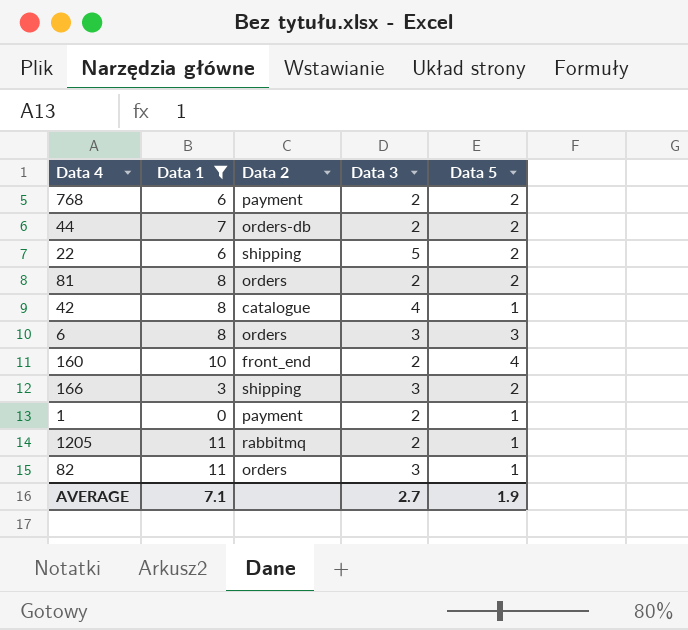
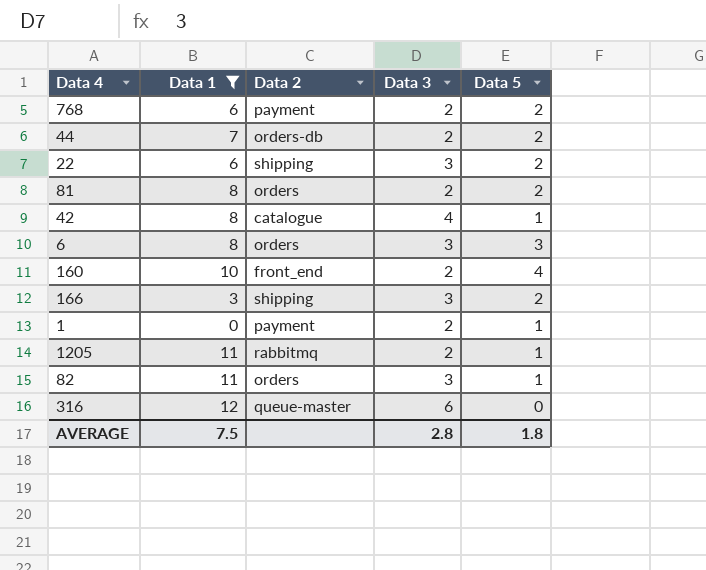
22 | Data 3: 5 -> 3
row 316: none -> 12 | queue-master | 6 | 0
AVERAGE | Data 1: 7.1 -> 7.5
AVERAGE | Data 3: 2.7 -> 2.8
AVERAGE | Data 5: 1.9 -> 1.8

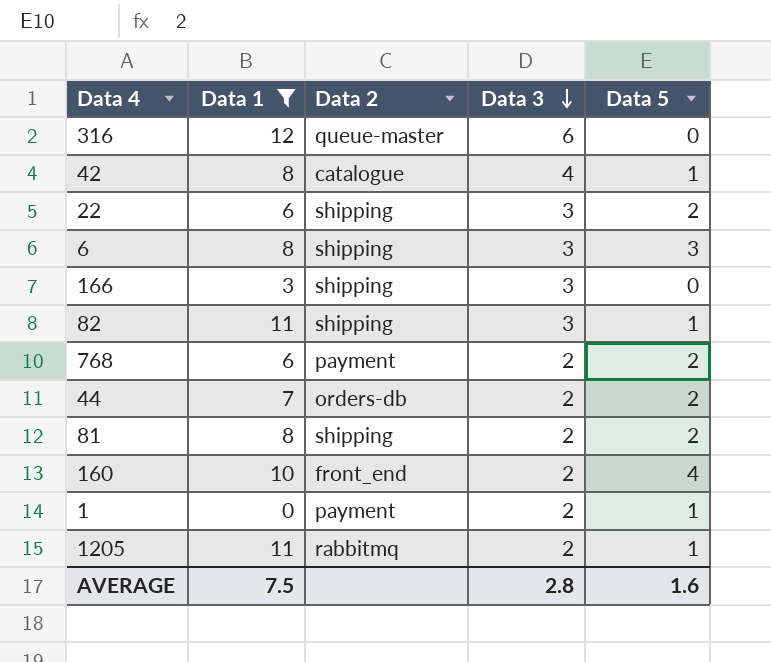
row order: none -> Data 3 descending
6 | Data 2: orders -> shipping
166 | Data 5: 2 -> 0
82 | Data 2: orders -> shipping
81 | Data 2: orders -> shipping
AVERAGE | Data 5: 1.8 -> 1.6

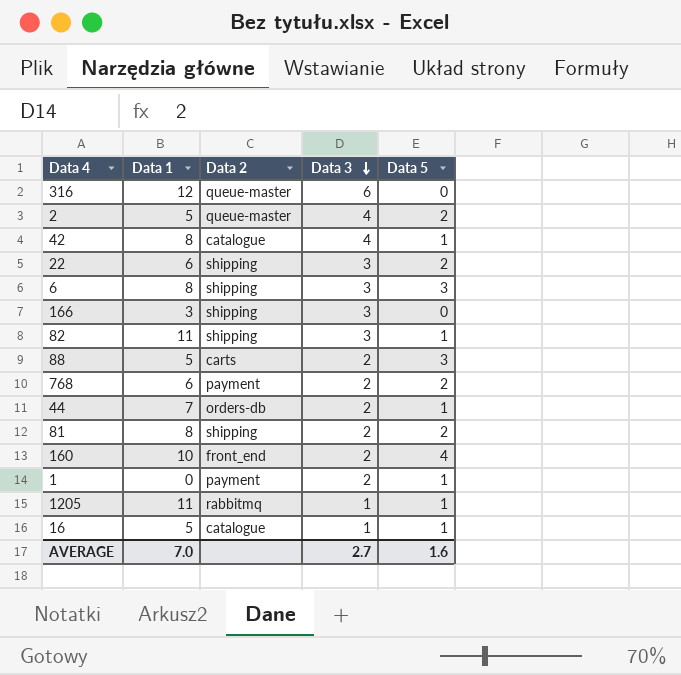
filter: Data 1 != 5 -> none
44 | Data 5: 2 -> 1
1205 | Data 3: 2 -> 1
AVERAGE | Data 1: 7.5 -> 7.0
AVERAGE | Data 3: 2.8 -> 2.7

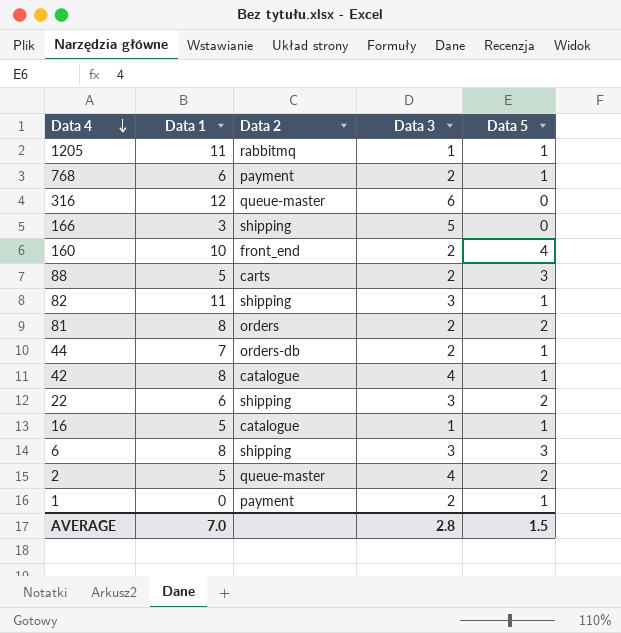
row order: Data 3 descending -> Data 4 descending
768 | Data 5: 2 -> 1
166 | Data 3: 3 -> 5
81 | Data 2: shipping -> orders
AVERAGE | Data 3: 2.7 -> 2.8
AVERAGE | Data 5: 1.6 -> 1.5

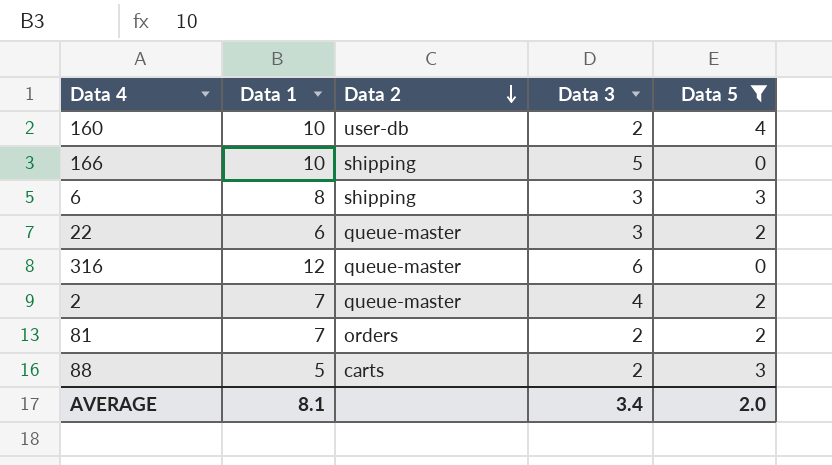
filter: none -> Data 5 != 1
row order: Data 4 descending -> Data 2 descending
160 | Data 2: front_end -> user-db
166 | Data 1: 3 -> 10
22 | Data 2: shipping -> queue-master
2 | Data 1: 5 -> 7
81 | Data 1: 8 -> 7
AVERAGE | Data 1: 7.0 -> 8.1
AVERAGE | Data 3: 2.8 -> 3.4
AVERAGE | Data 5: 1.5 -> 2.0

